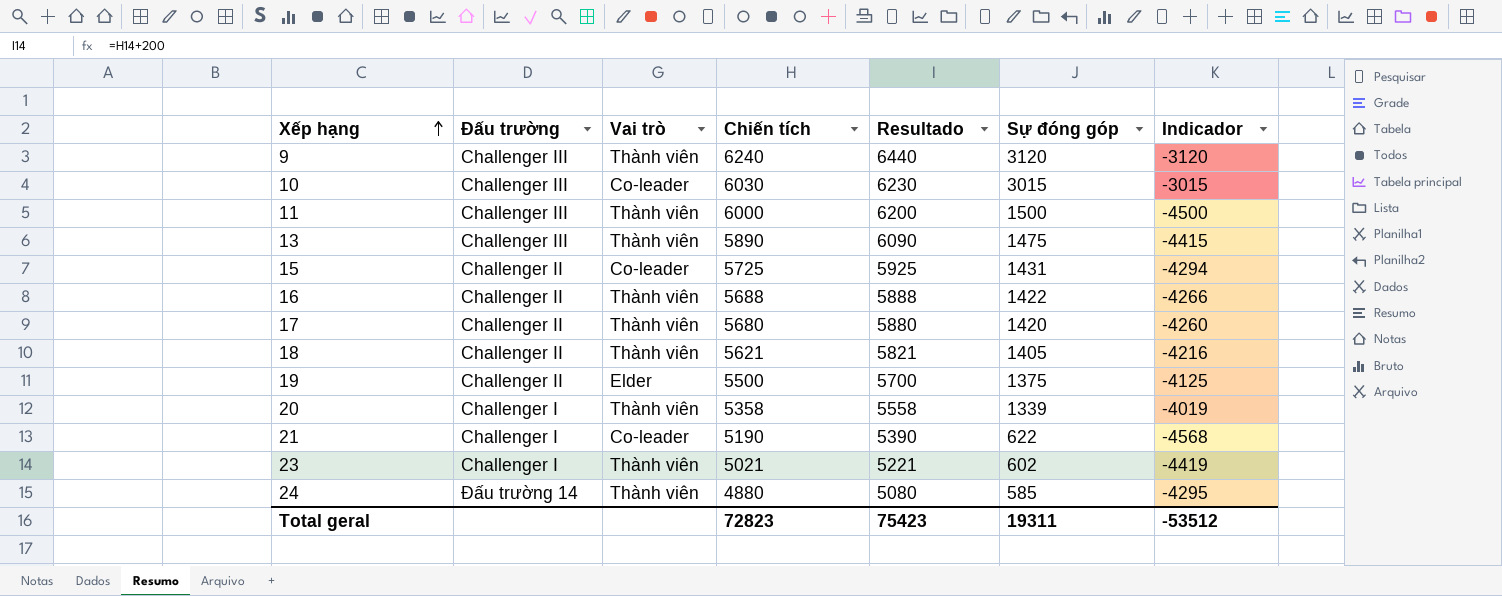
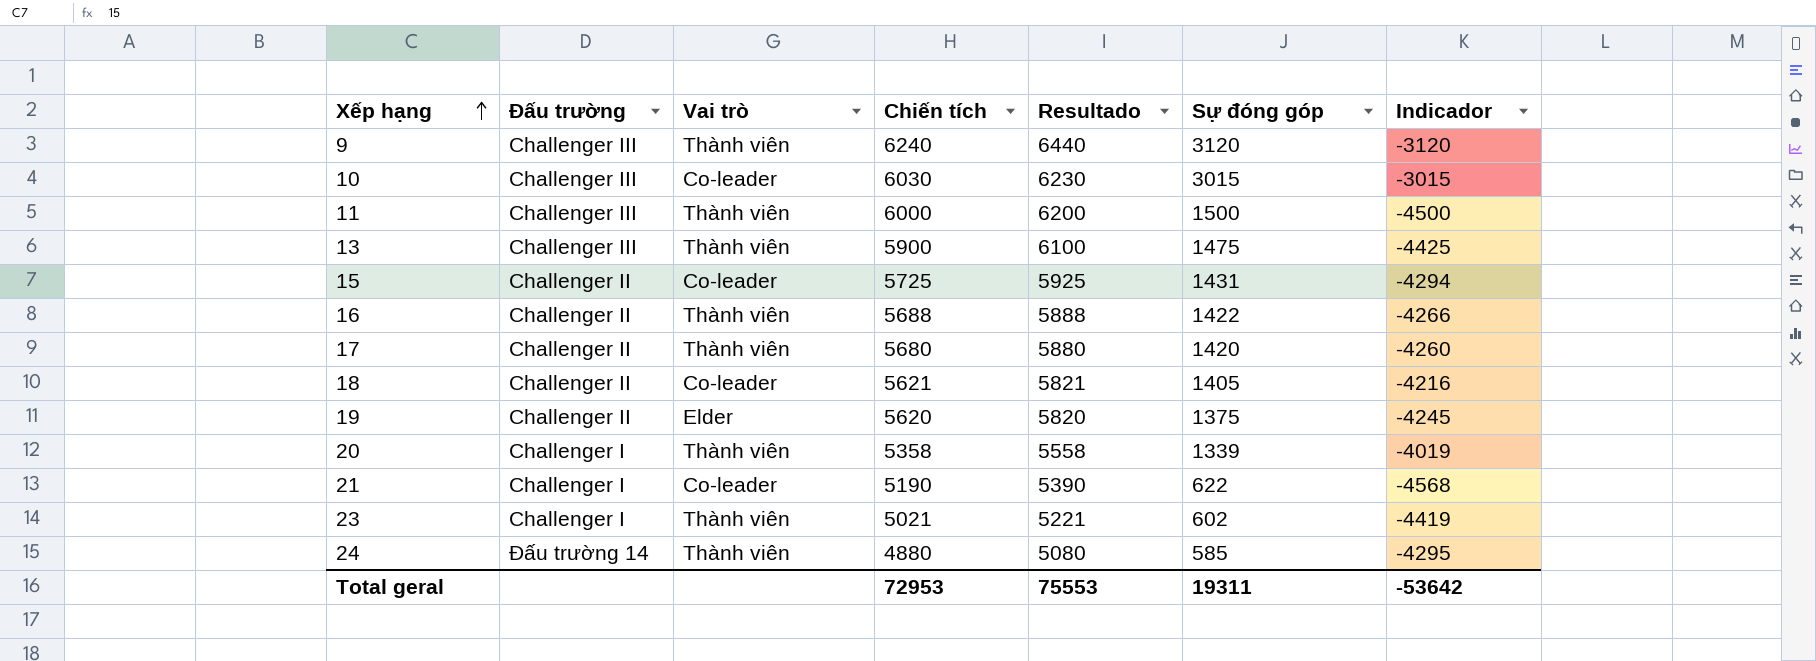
13 | Chiến tích: 5890 -> 5900
13 | Resultado: 6090 -> 6100
13 | Indicador: -4415 -> -4425
18 | Vai trò: Thành viên -> Co-leader
19 | Chiến tích: 5500 -> 5620
19 | Resultado: 5700 -> 5820
19 | Indicador: -4125 -> -4245
Total geral | Chiến tích: 72823 -> 72953
Total geral | Resultado: 75423 -> 75553
Total geral | Indicador: -53512 -> -53642

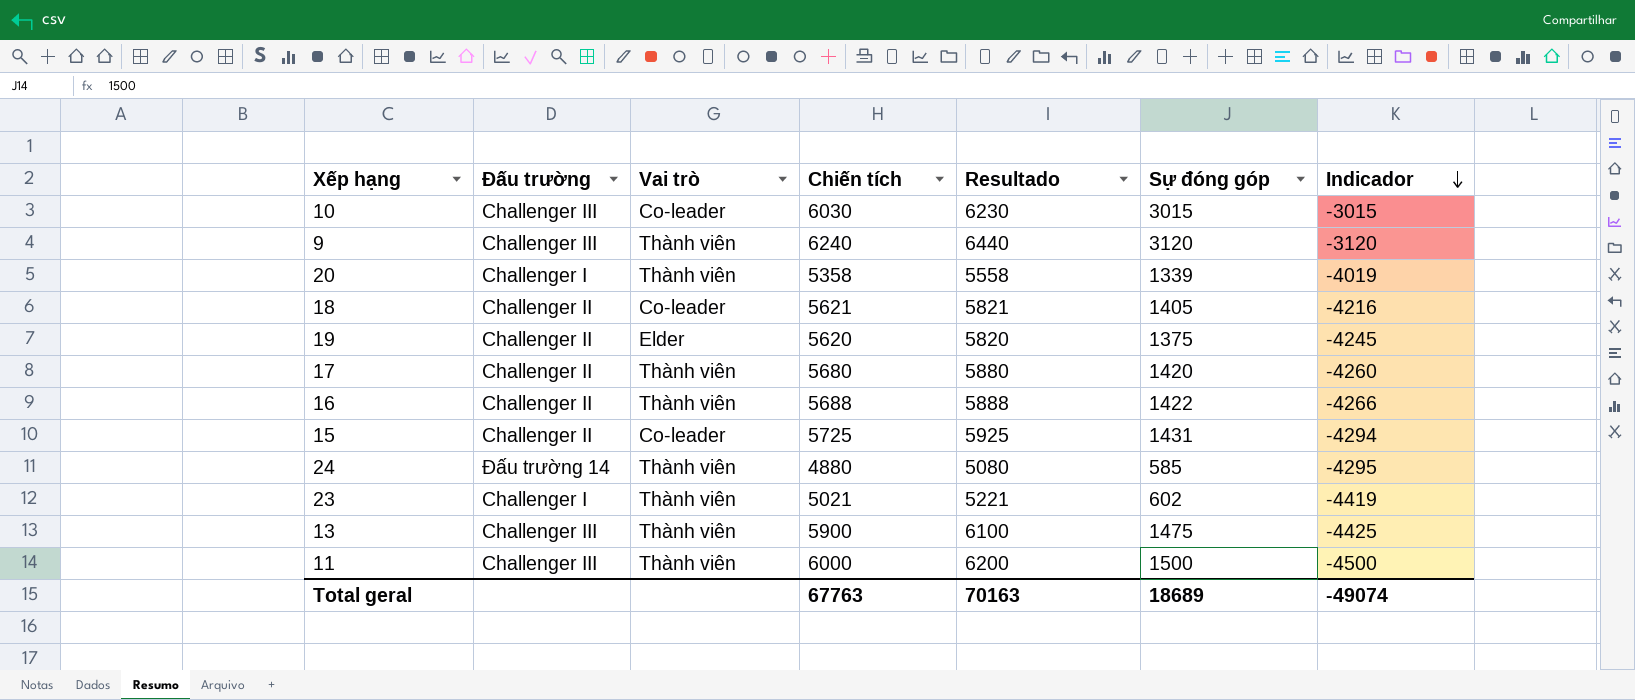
row order: Xếp hạng ascending -> Indicador descending
row 21: Challenger I | Co-leader | 5190 | 5390 | 622 | -4568 -> none
Total geral | Chiến tích: 72953 -> 67763
Total geral | Resultado: 75553 -> 70163
Total geral | Sự đóng góp: 19311 -> 18689
Total geral | Indicador: -53642 -> -49074

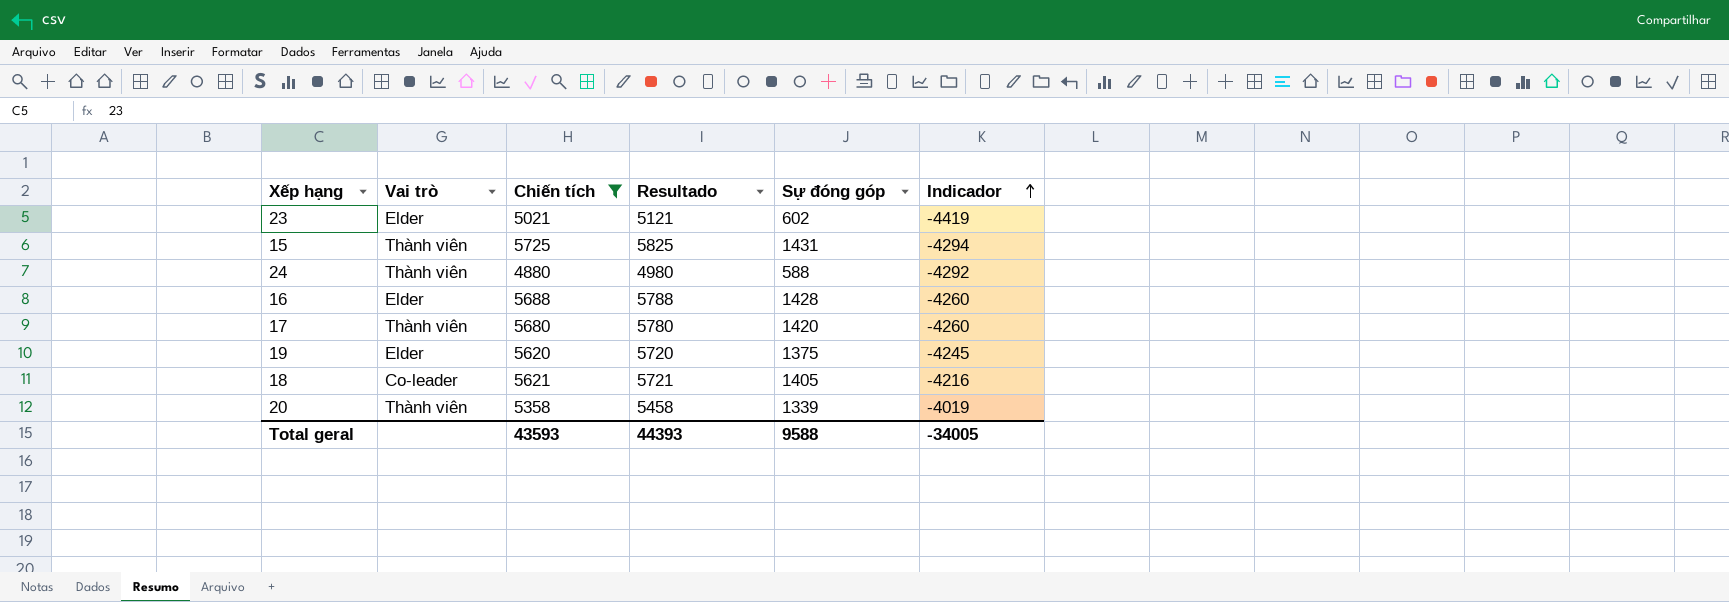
filter: none -> Chiến tích <= 5725
row order: Indicador descending -> Indicador ascending
column Đấu trường | position: 2 -> none
column Resultado | formula: [Chiến tích] + 200 -> [Chiến tích] + 100
23 | Vai trò: Thành viên -> Elder
15 | Vai trò: Co-leader -> Thành viên
24 | Sự đóng góp: 585 -> 588
24 | Indicador: -4295 -> -4292
16 | Vai trò: Thành viên -> Elder
16 | Sự đóng góp: 1422 -> 1428
16 | Indicador: -4266 -> -4260
Total geral | Chiến tích: 67763 -> 43593
Total geral | Resultado: 70163 -> 44393
Total geral | Sự đóng góp: 18689 -> 9588
Total geral | Indicador: -49074 -> -34005

